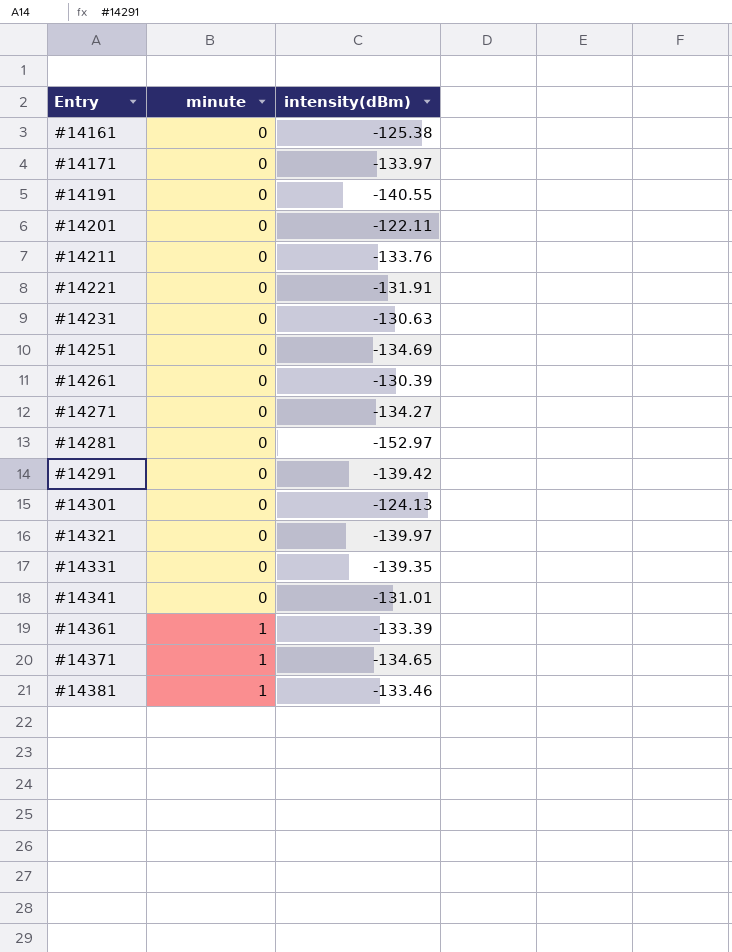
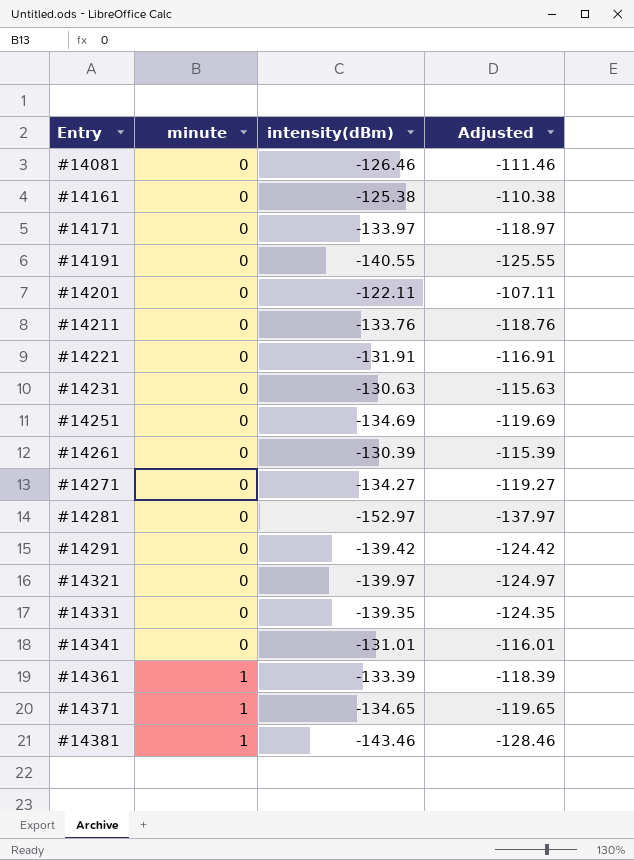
column Adjusted | formula: none -> [intensity(dBm)] + 15
row #14301: 0 | -124.13 -> none
row #14081: none -> 0 | -126.46 | -111.46
#14381 | intensity(dBm): -133.46 -> -143.46

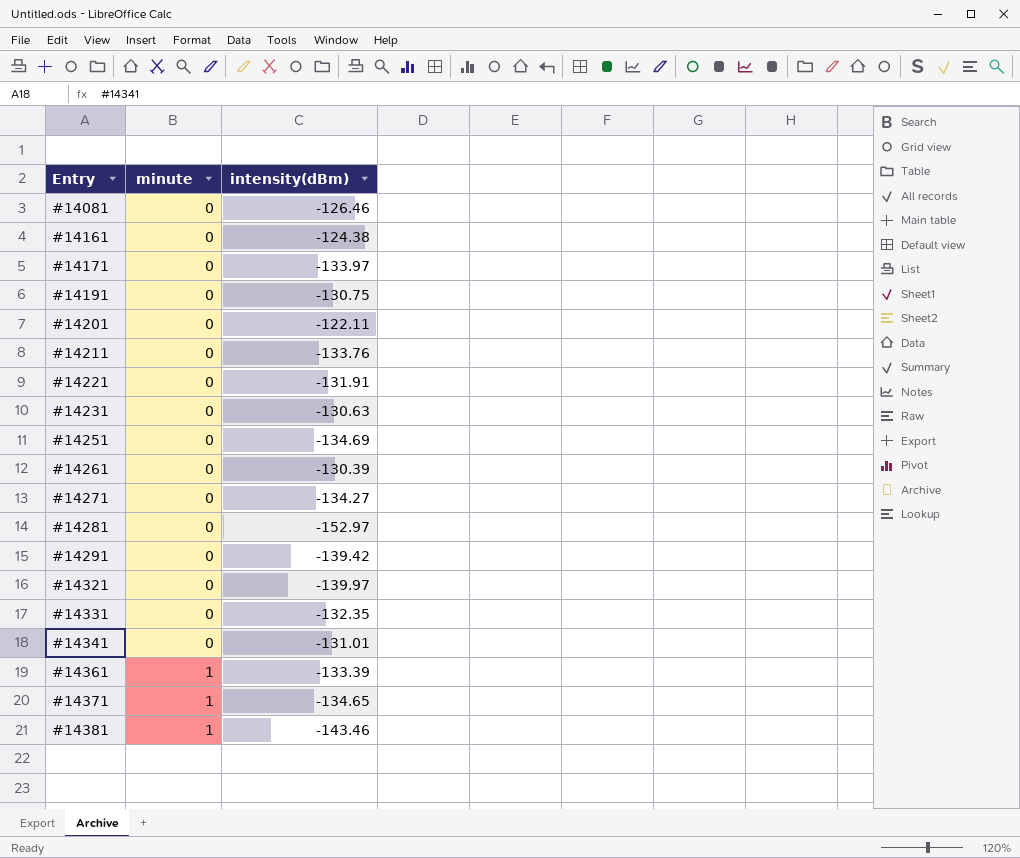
column Adjusted | formula: [intensity(dBm)] + 15 -> none
#14161 | intensity(dBm): -125.38 -> -124.38
#14191 | intensity(dBm): -140.55 -> -130.75
#14331 | intensity(dBm): -139.35 -> -132.35

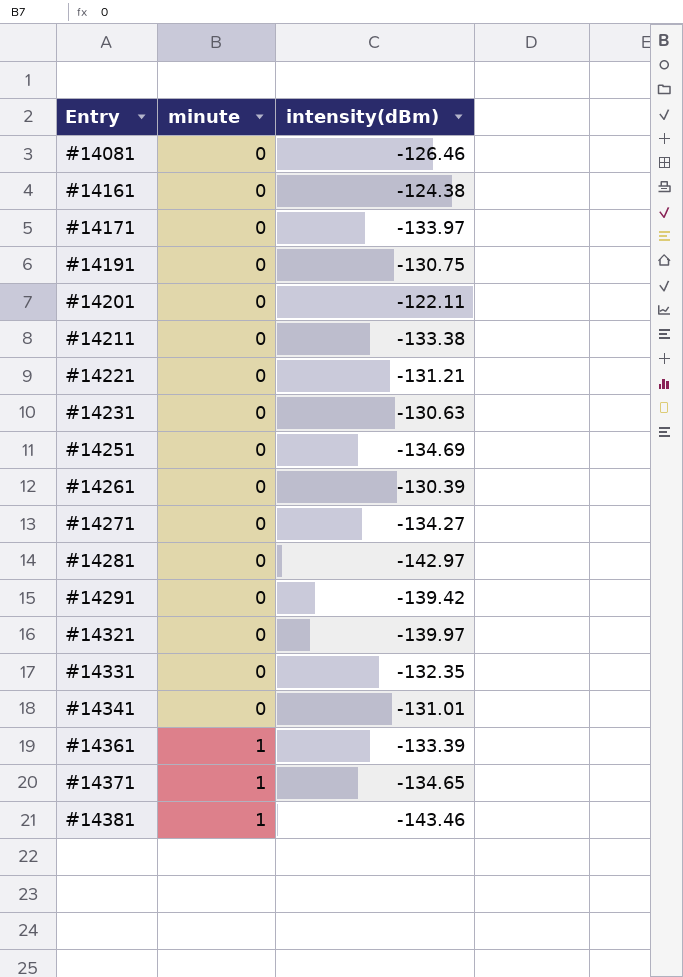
#14211 | intensity(dBm): -133.76 -> -133.38
#14221 | intensity(dBm): -131.91 -> -131.21
#14281 | intensity(dBm): -152.97 -> -142.97

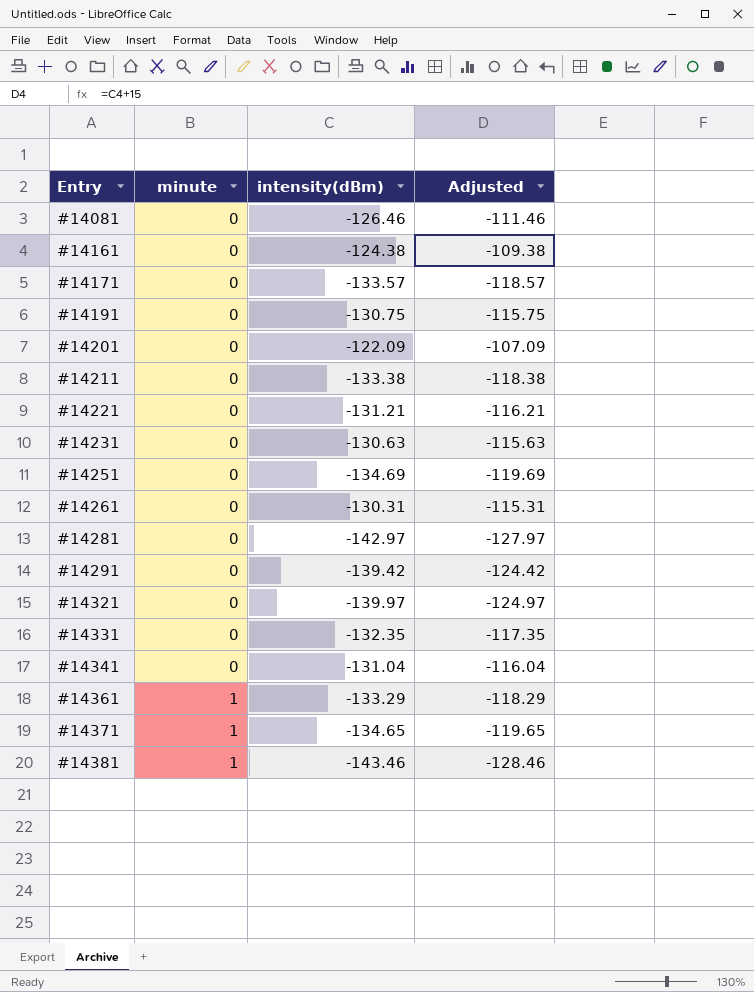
column Adjusted | formula: none -> [intensity(dBm)] + 15
row #14271: 0 | -134.27 -> none
#14171 | intensity(dBm): -133.97 -> -133.57
#14201 | intensity(dBm): -122.11 -> -122.09
#14261 | intensity(dBm): -130.39 -> -130.31
#14341 | intensity(dBm): -131.01 -> -131.04
#14361 | intensity(dBm): -133.39 -> -133.29

